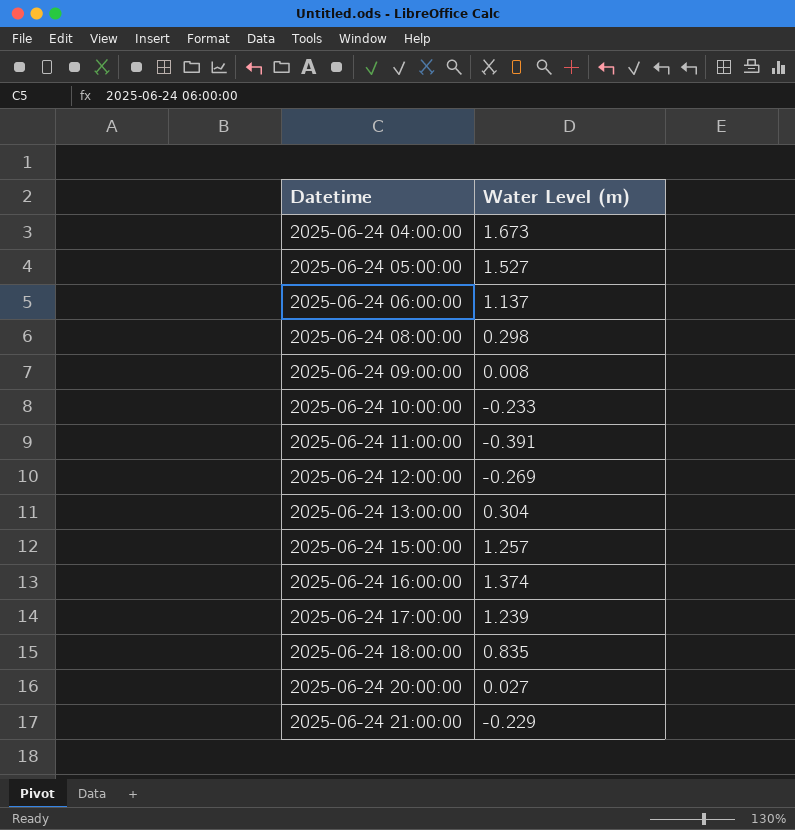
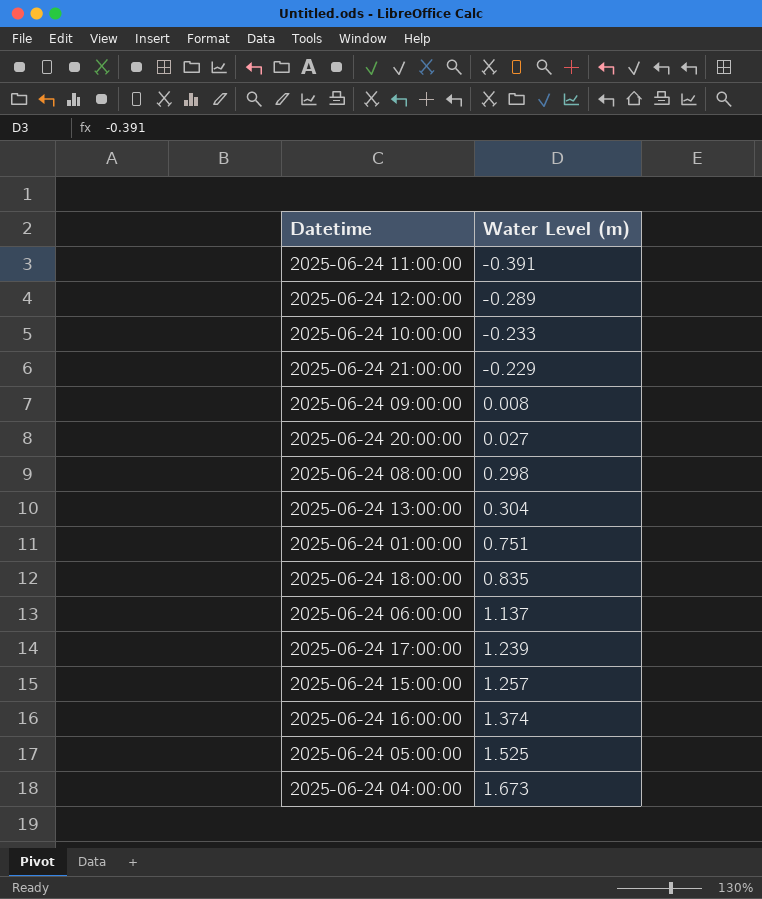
row order: Datetime ascending -> Water Level (m) ascending
2025-06-24 12:00:00 | Water Level (m): -0.269 -> -0.289
row 2025-06-24 01:00:00: none -> 0.751
2025-06-24 05:00:00 | Water Level (m): 1.527 -> 1.525

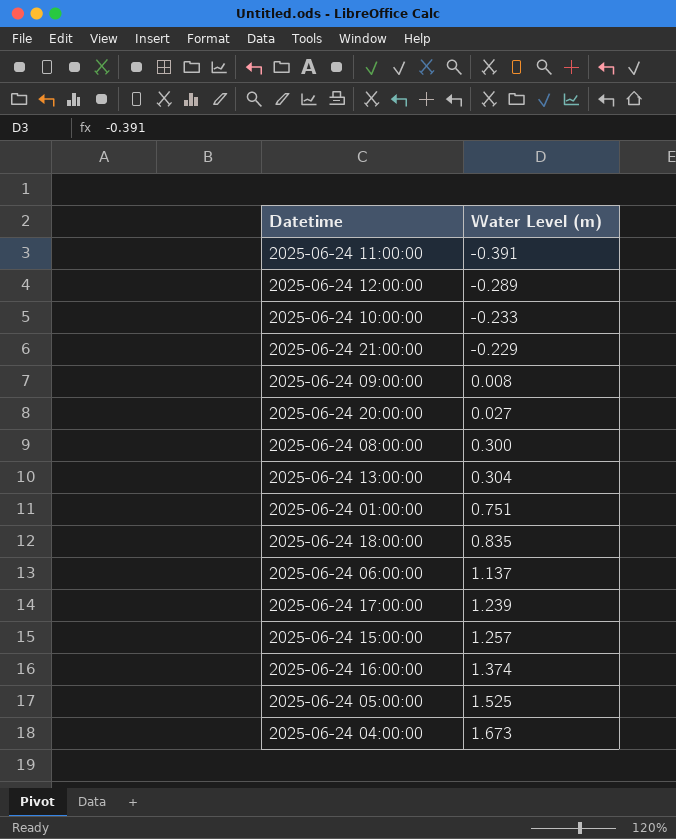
2025-06-24 08:00:00 | Water Level (m): 0.298 -> 0.300

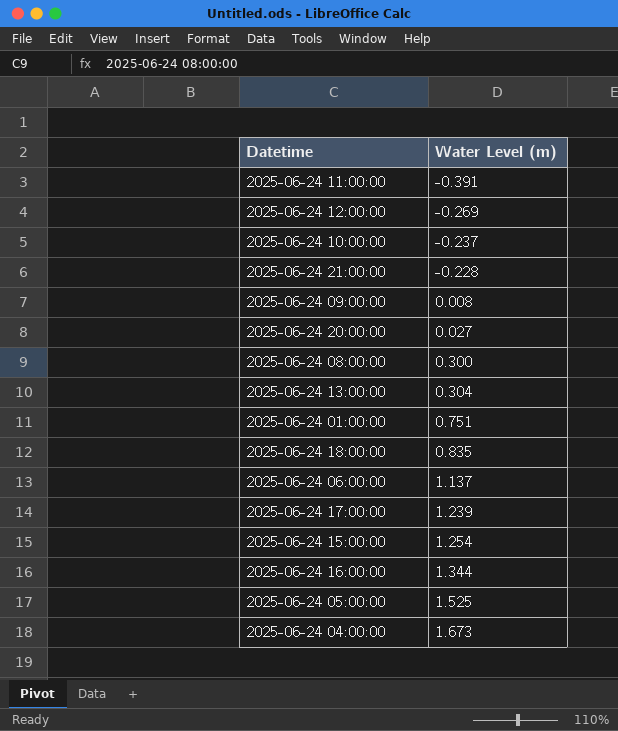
2025-06-24 12:00:00 | Water Level (m): -0.289 -> -0.269
2025-06-24 10:00:00 | Water Level (m): -0.233 -> -0.237
2025-06-24 21:00:00 | Water Level (m): -0.229 -> -0.228
2025-06-24 15:00:00 | Water Level (m): 1.257 -> 1.254
2025-06-24 16:00:00 | Water Level (m): 1.374 -> 1.344

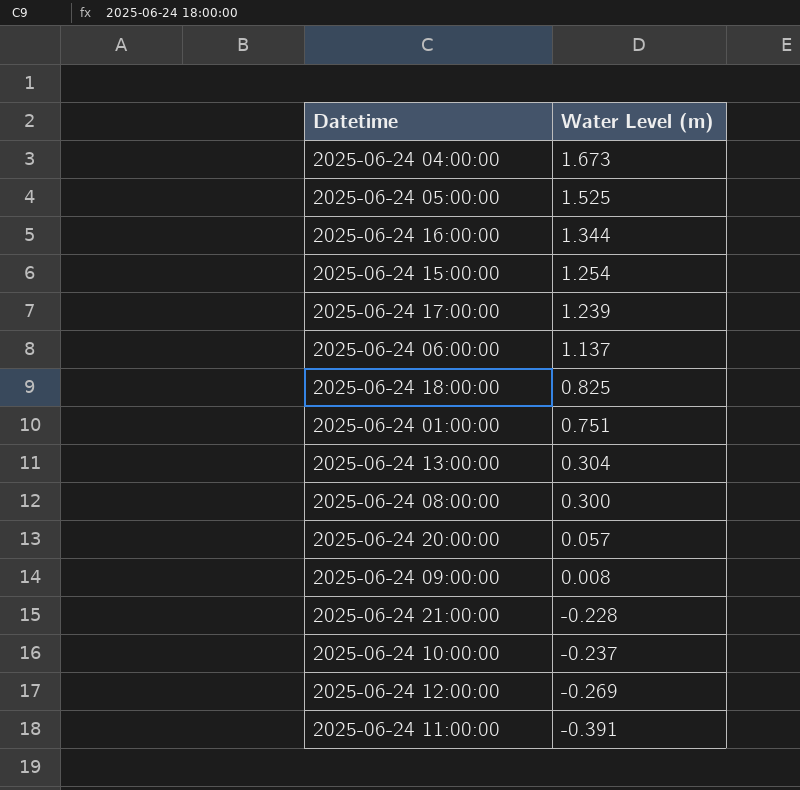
row order: Water Level (m) ascending -> Water Level (m) descending
2025-06-24 18:00:00 | Water Level (m): 0.835 -> 0.825
2025-06-24 20:00:00 | Water Level (m): 0.027 -> 0.057

